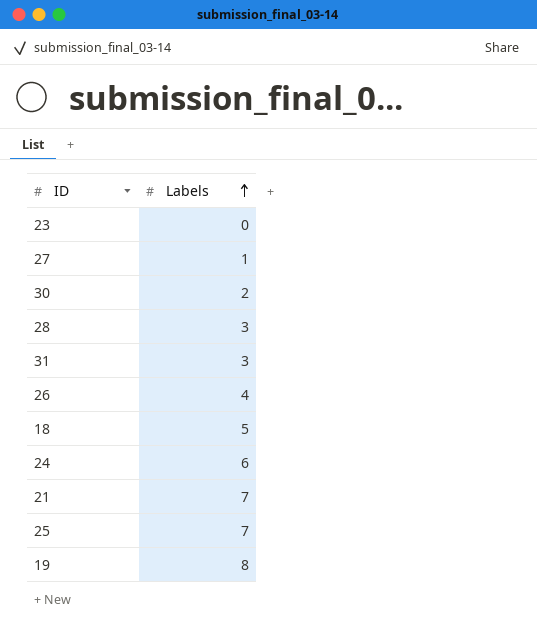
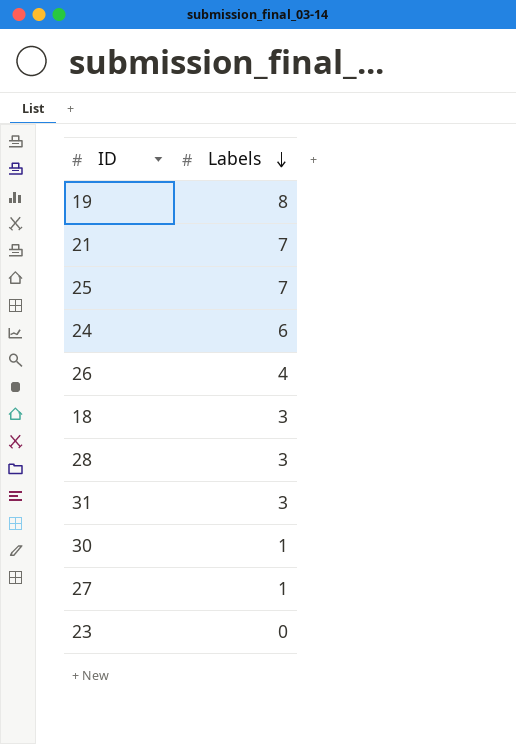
row order: Labels ascending -> Labels descending
18 | Labels: 5 -> 3
30 | Labels: 2 -> 1

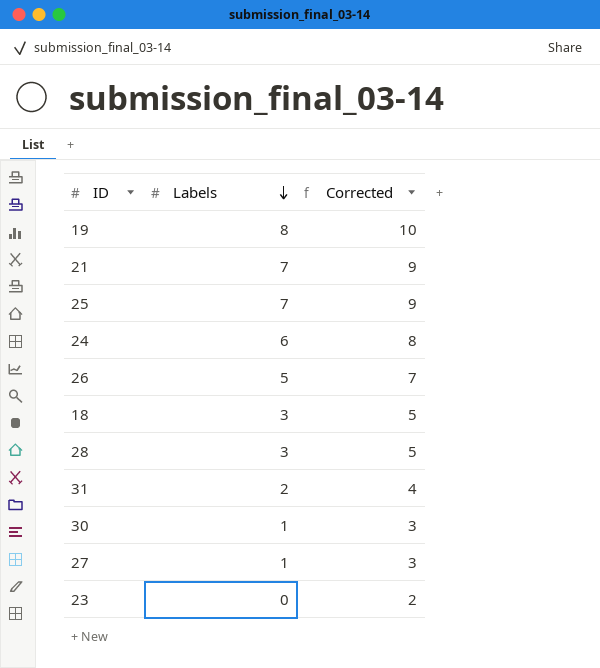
column Corrected | formula: none -> [Labels] + 2
26 | Labels: 4 -> 5
31 | Labels: 3 -> 2

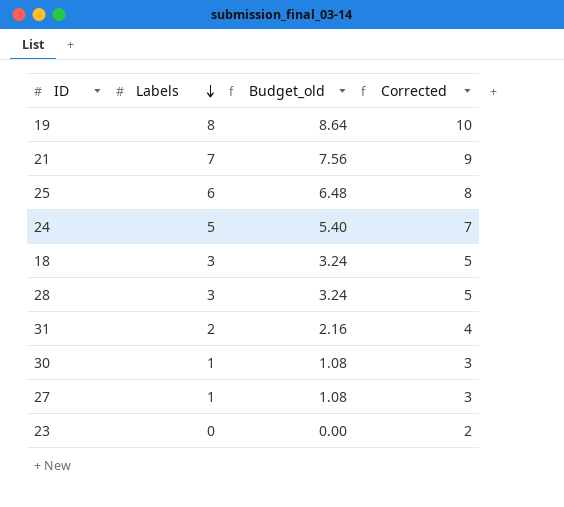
column Budget_old | formula: none -> [Labels] * 1.08
row 26: 5 | 7 -> none
25 | Labels: 7 -> 6
25 | Corrected: 9 -> 8
24 | Labels: 6 -> 5
24 | Corrected: 8 -> 7

